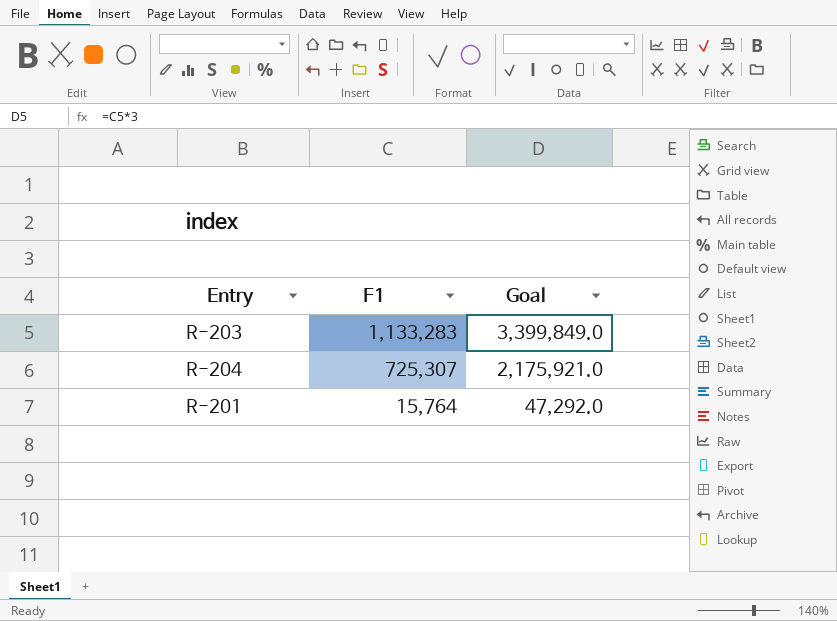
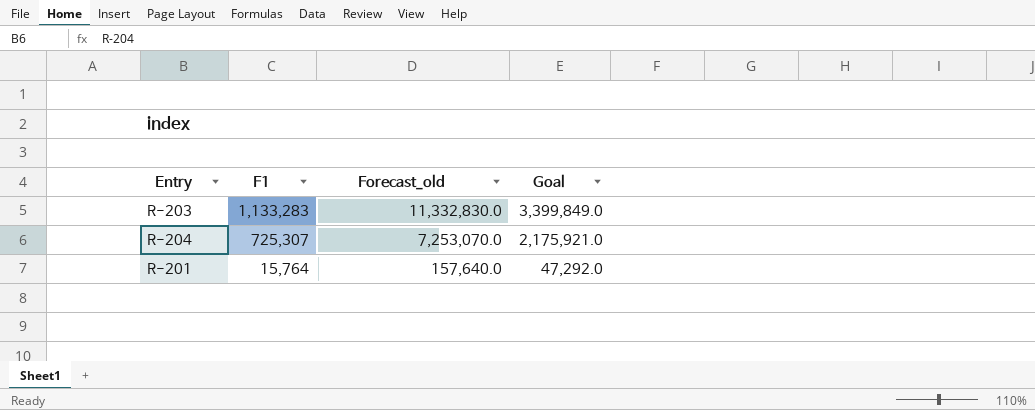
column Forecast_old | formula: none -> [F1] * 10

